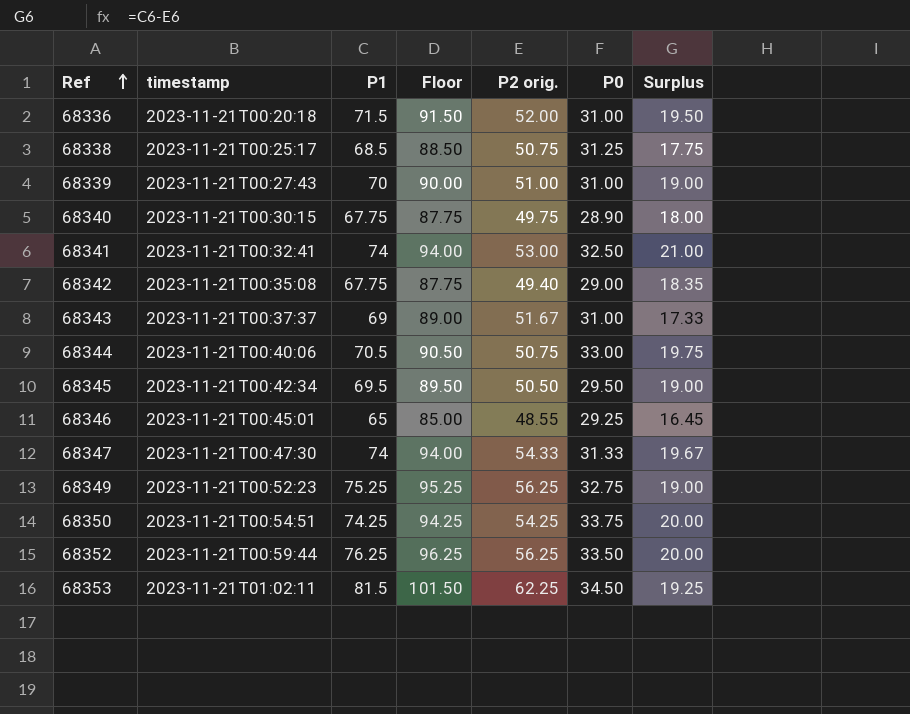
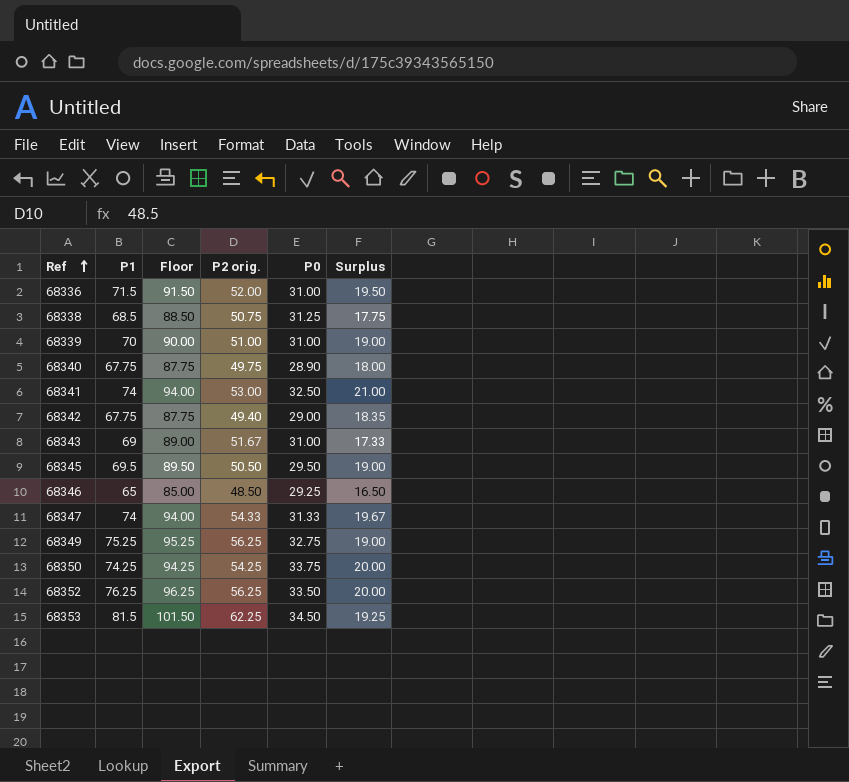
column timestamp | position: 2 -> none
row 68344: 2023-11-21T00:40:06 | 70.5 | 90.50 | 50.75 | 33.00 | 19.75 -> none
68346 | P2 orig.: 48.55 -> 48.50
68346 | Surplus: 16.45 -> 16.50

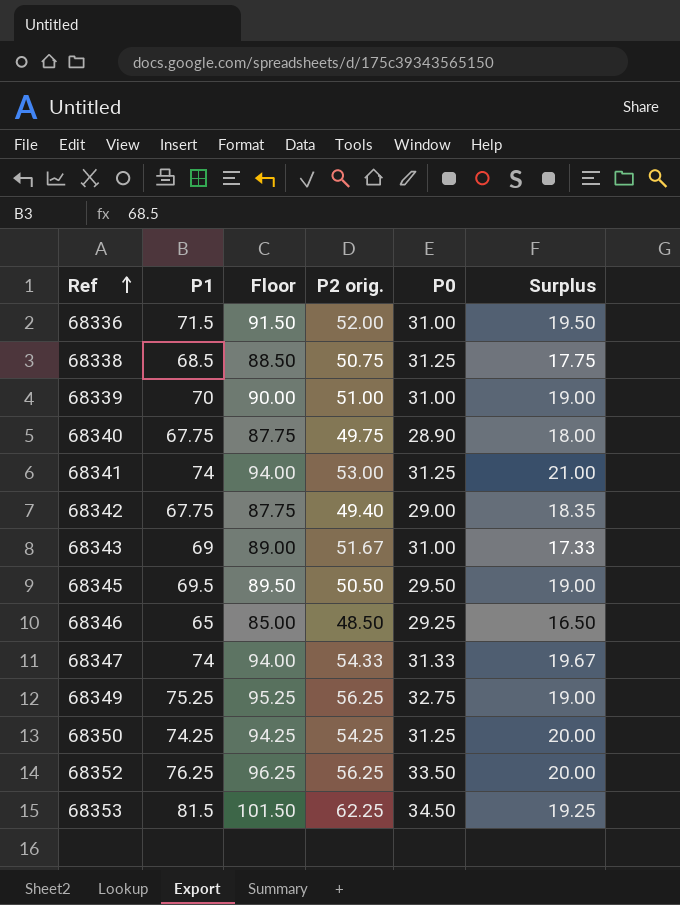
68341 | P0: 32.50 -> 31.25
68350 | P0: 33.75 -> 31.25

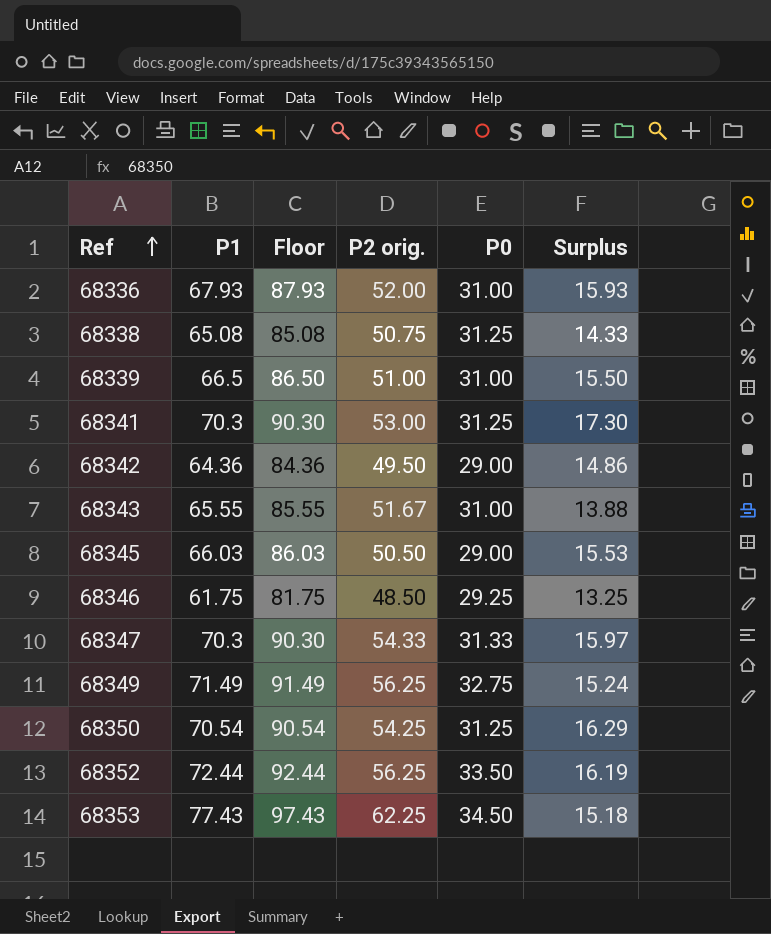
row 68340: 67.75 | 87.75 | 49.75 | 28.90 | 18.00 -> none
68336 | P1: 71.5 -> 67.93
68336 | Floor: 91.50 -> 87.93
68336 | Surplus: 19.50 -> 15.93
68338 | P1: 68.5 -> 65.08
68338 | Floor: 88.50 -> 85.08
68338 | Surplus: 17.75 -> 14.33
68339 | P1: 70 -> 66.5
68339 | Floor: 90.00 -> 86.50
68339 | Surplus: 19.00 -> 15.50
68341 | P1: 74 -> 70.3
68341 | Floor: 94.00 -> 90.30
68341 | Surplus: 21.00 -> 17.30
68342 | P1: 67.75 -> 64.36
68342 | Floor: 87.75 -> 84.36
68342 | P2 orig.: 49.40 -> 49.50
68342 | Surplus: 18.35 -> 14.86
68343 | P1: 69 -> 65.55
68343 | Floor: 89.00 -> 85.55
68343 | Surplus: 17.33 -> 13.88
68345 | P1: 69.5 -> 66.03
68345 | Floor: 89.50 -> 86.03
68345 | P0: 29.50 -> 29.00
68345 | Surplus: 19.00 -> 15.53
68346 | P1: 65 -> 61.75
68346 | Floor: 85.00 -> 81.75
68346 | Surplus: 16.50 -> 13.25
68347 | P1: 74 -> 70.3
68347 | Floor: 94.00 -> 90.30
68347 | Surplus: 19.67 -> 15.97
68349 | P1: 75.25 -> 71.49
68349 | Floor: 95.25 -> 91.49
68349 | Surplus: 19.00 -> 15.24
68350 | P1: 74.25 -> 70.54
68350 | Floor: 94.25 -> 90.54
68350 | Surplus: 20.00 -> 16.29
68352 | P1: 76.25 -> 72.44
68352 | Floor: 96.25 -> 92.44
68352 | Surplus: 20.00 -> 16.19
68353 | P1: 81.5 -> 77.43
68353 | Floor: 101.50 -> 97.43
68353 | Surplus: 19.25 -> 15.18

